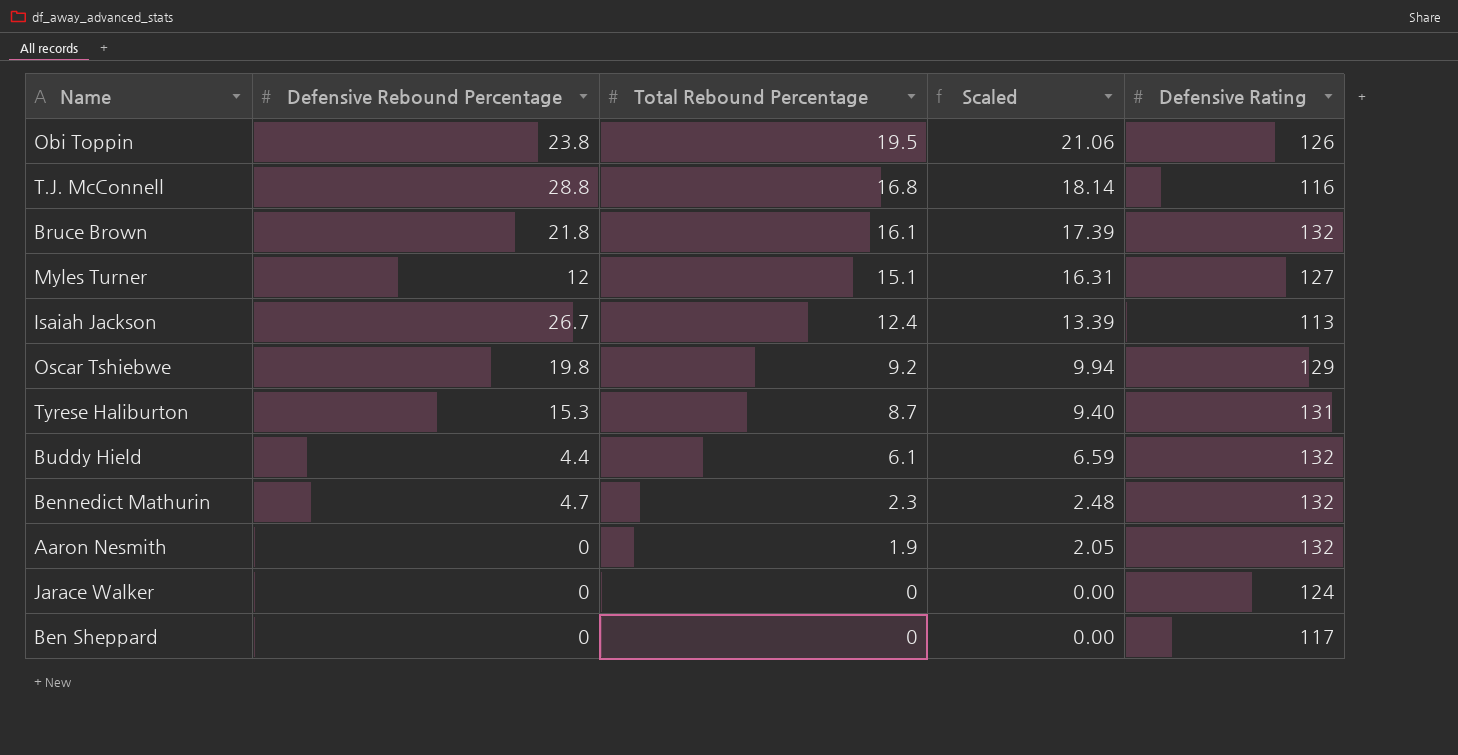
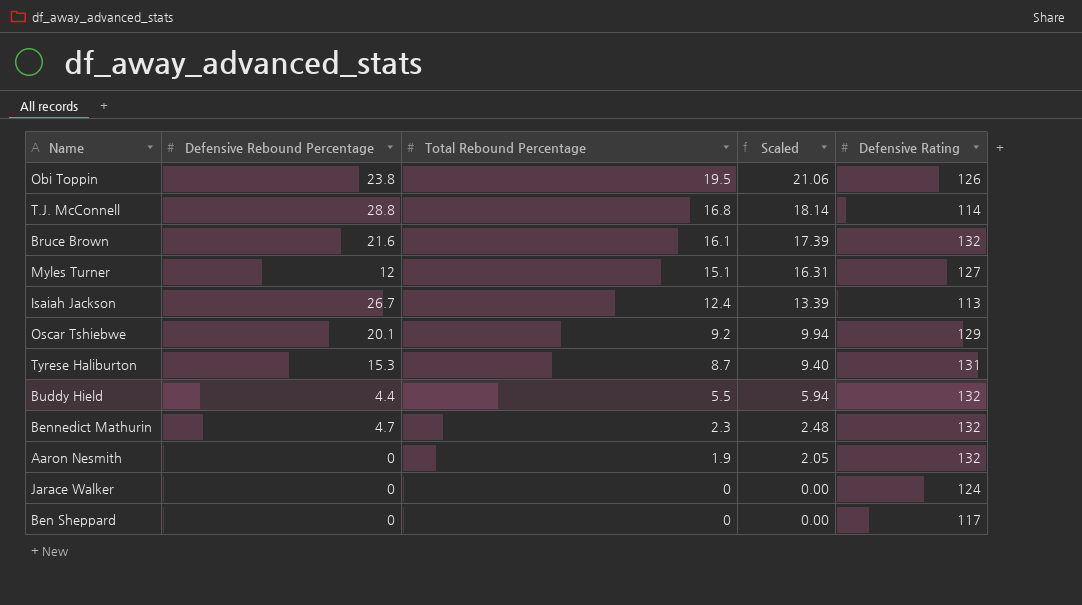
T.J. McConnell | Defensive Rating: 116 -> 114
Bruce Brown | Defensive Rebound Percentage: 21.8 -> 21.6
Oscar Tshiebwe | Defensive Rebound Percentage: 19.8 -> 20.1
Buddy Hield | Total Rebound Percentage: 6.1 -> 5.5
Buddy Hield | Scaled: 6.59 -> 5.94

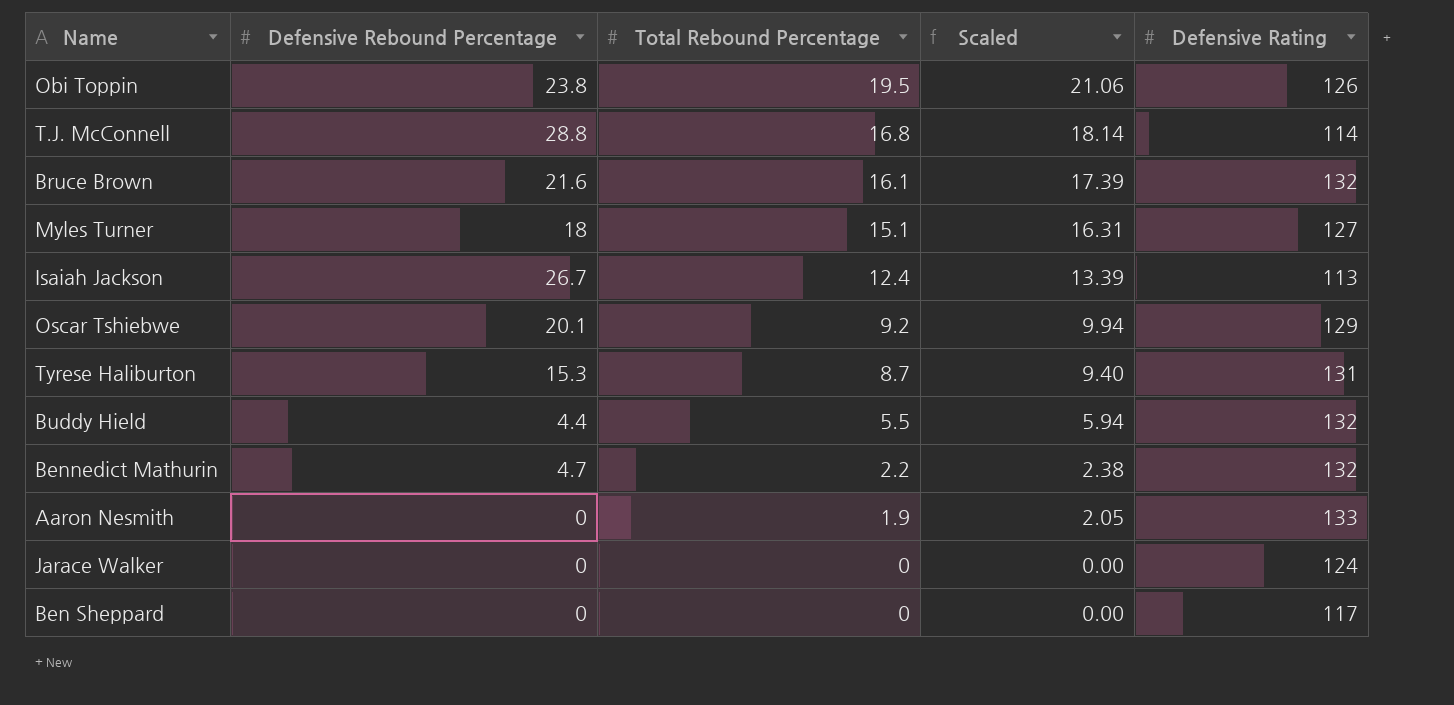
Myles Turner | Defensive Rebound Percentage: 12 -> 18
Bennedict Mathurin | Total Rebound Percentage: 2.3 -> 2.2
Bennedict Mathurin | Scaled: 2.48 -> 2.38
Aaron Nesmith | Defensive Rating: 132 -> 133

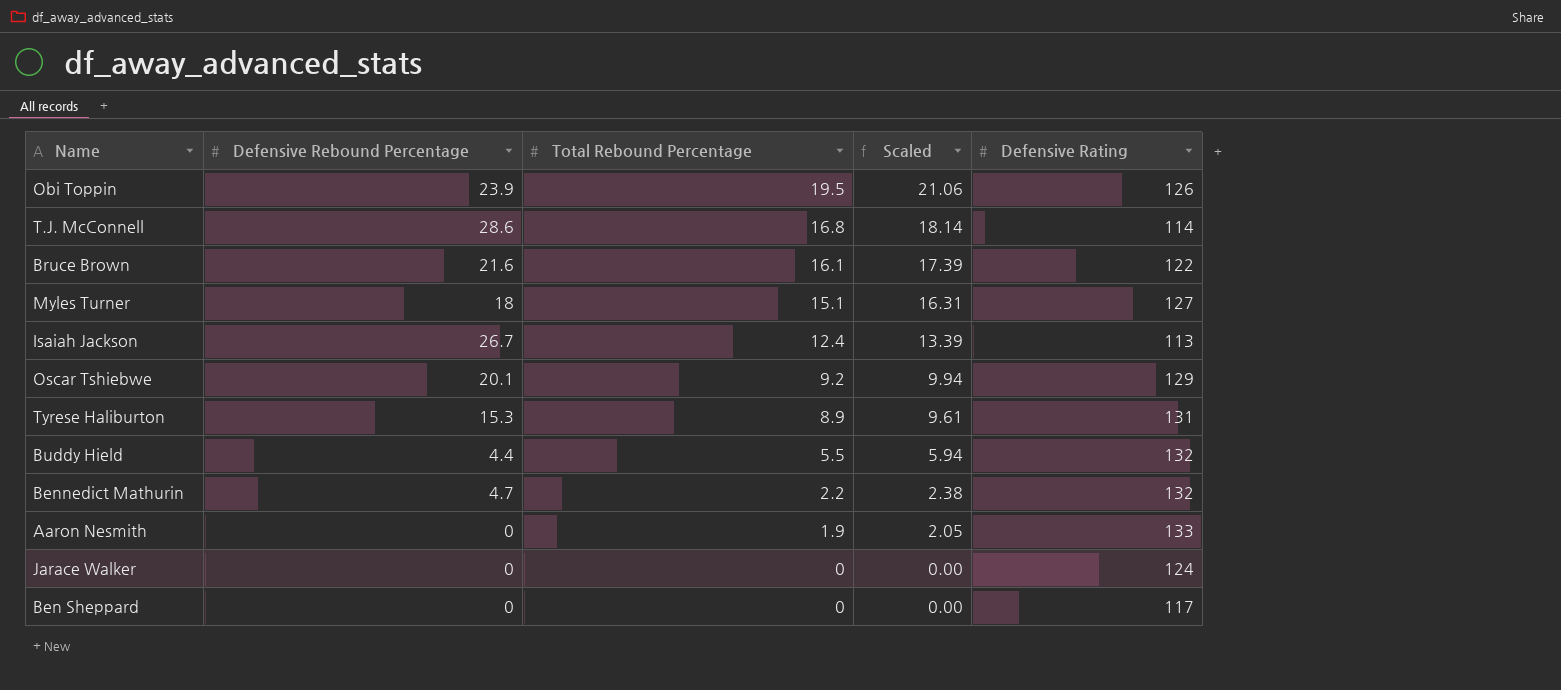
Obi Toppin | Defensive Rebound Percentage: 23.8 -> 23.9
T.J. McConnell | Defensive Rebound Percentage: 28.8 -> 28.6
Bruce Brown | Defensive Rating: 132 -> 122
Tyrese Haliburton | Total Rebound Percentage: 8.7 -> 8.9
Tyrese Haliburton | Scaled: 9.40 -> 9.61

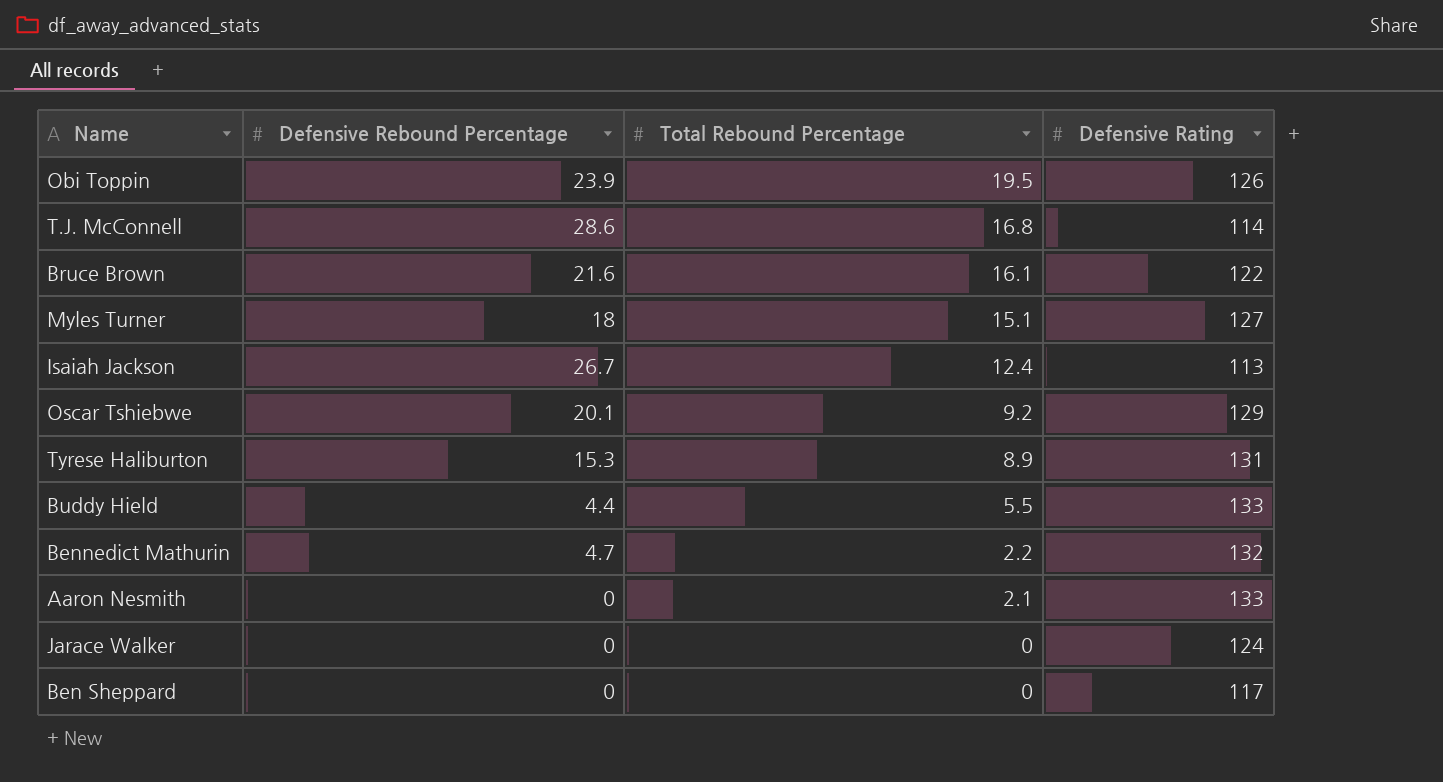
column Scaled | formula: [Total Rebound Percentage] * 1.08 -> none
Buddy Hield | Defensive Rating: 132 -> 133
Aaron Nesmith | Total Rebound Percentage: 1.9 -> 2.1

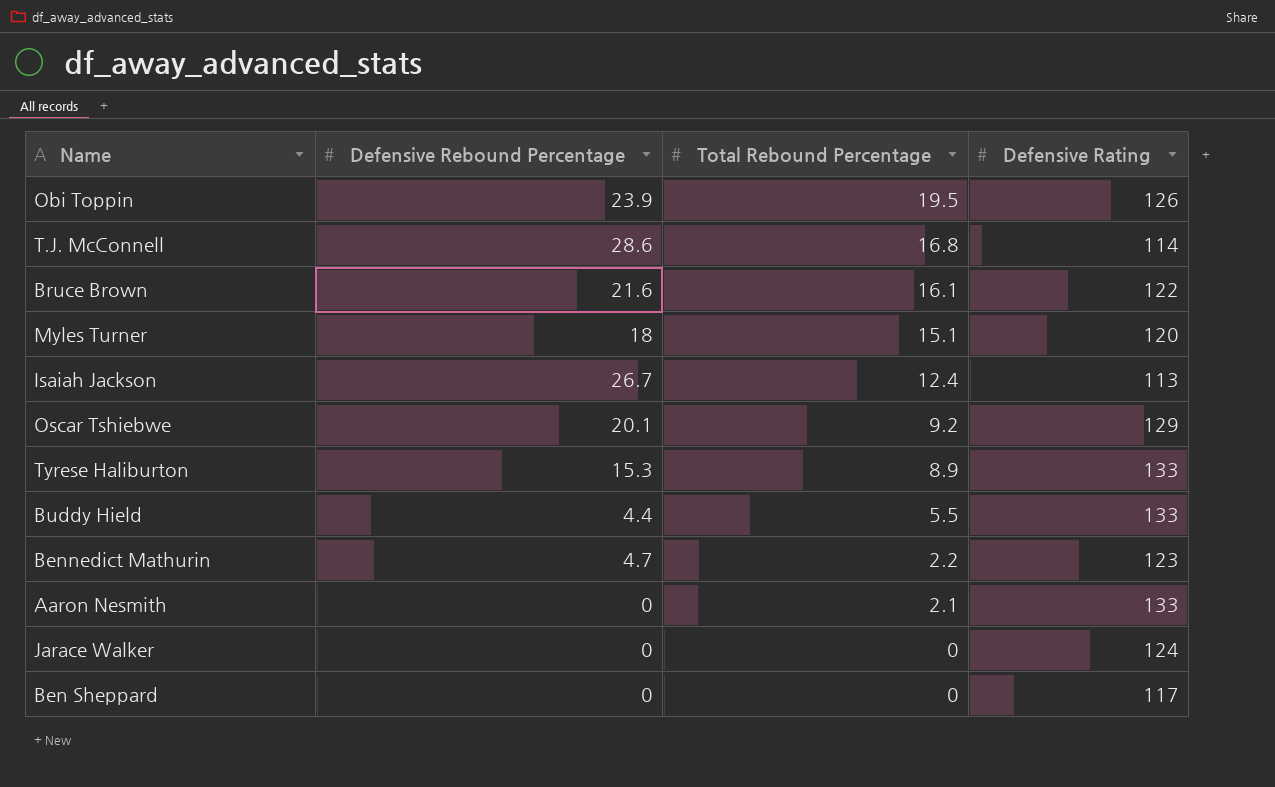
Myles Turner | Defensive Rating: 127 -> 120
Tyrese Haliburton | Defensive Rating: 131 -> 133
Bennedict Mathurin | Defensive Rating: 132 -> 123

